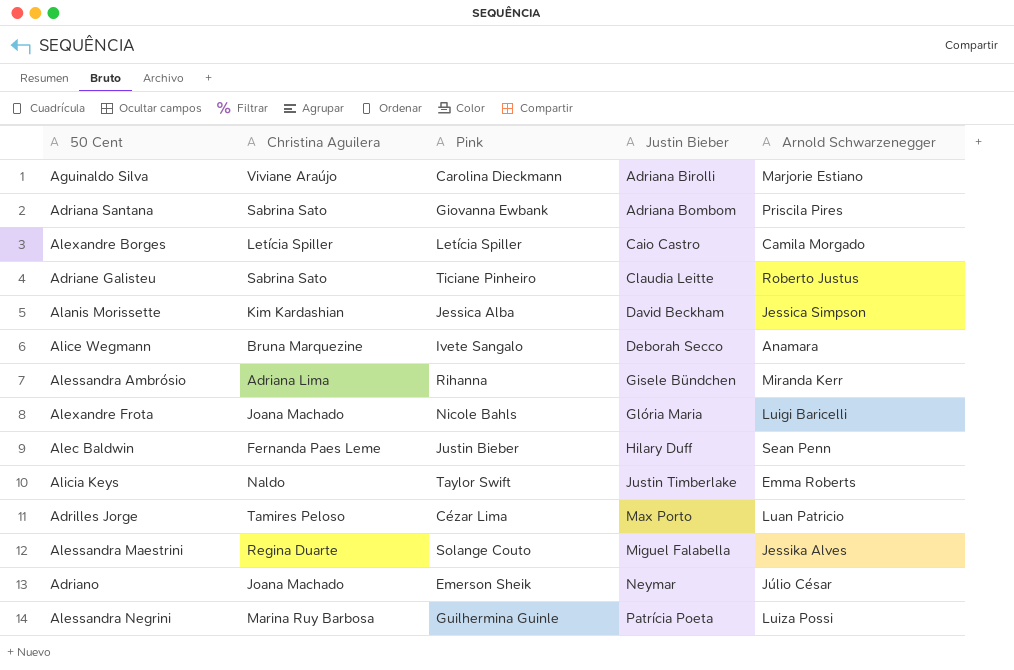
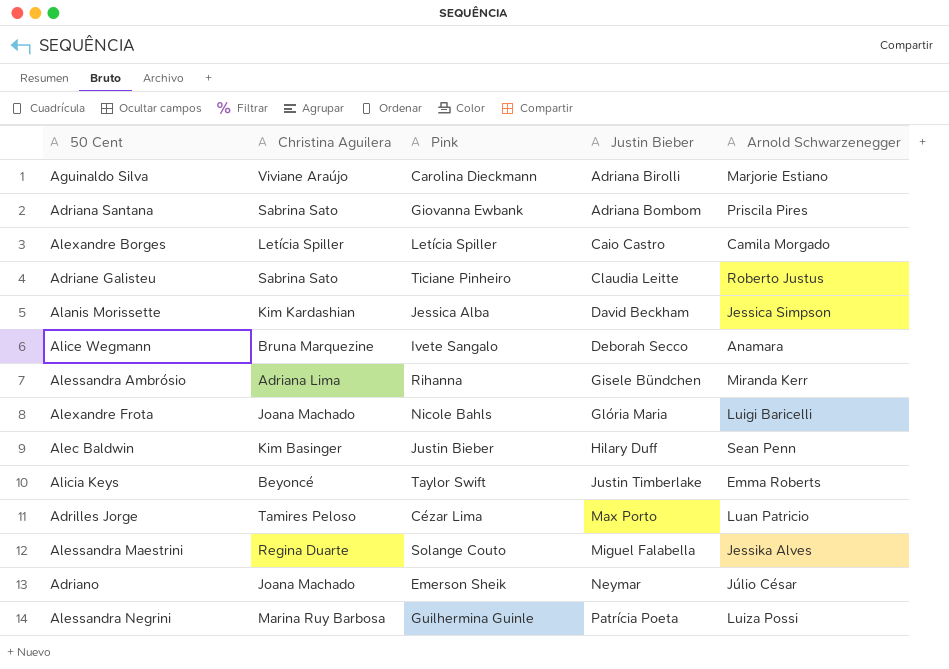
Alec Baldwin | Christina Aguilera: Fernanda Paes Leme -> Kim Basinger
Alicia Keys | Christina Aguilera: Naldo -> Beyoncé

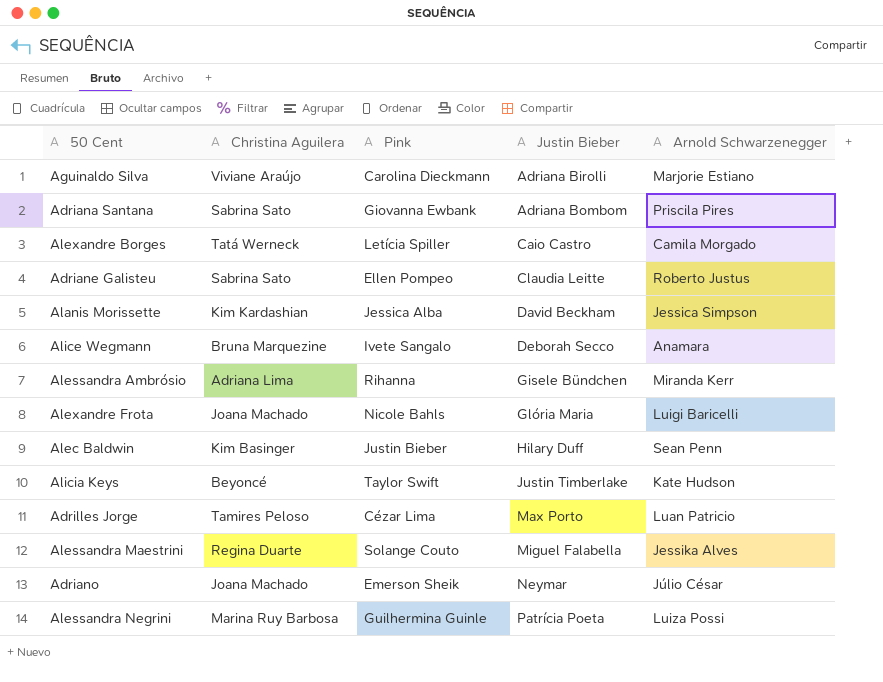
Alexandre Borges | Christina Aguilera: Letícia Spiller -> Tatá Werneck
Adriane Galisteu | Pink: Ticiane Pinheiro -> Ellen Pompeo
Alicia Keys | Arnold Schwarzenegger: Emma Roberts -> Kate Hudson

